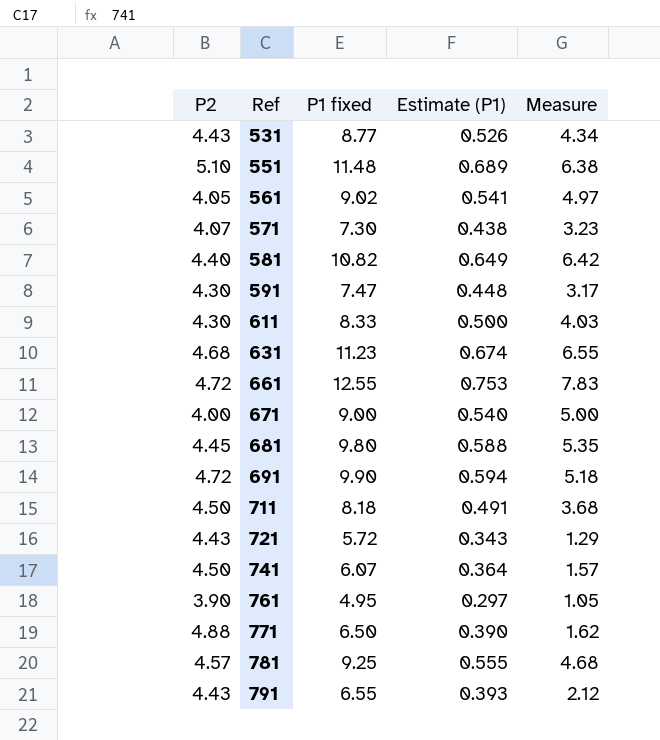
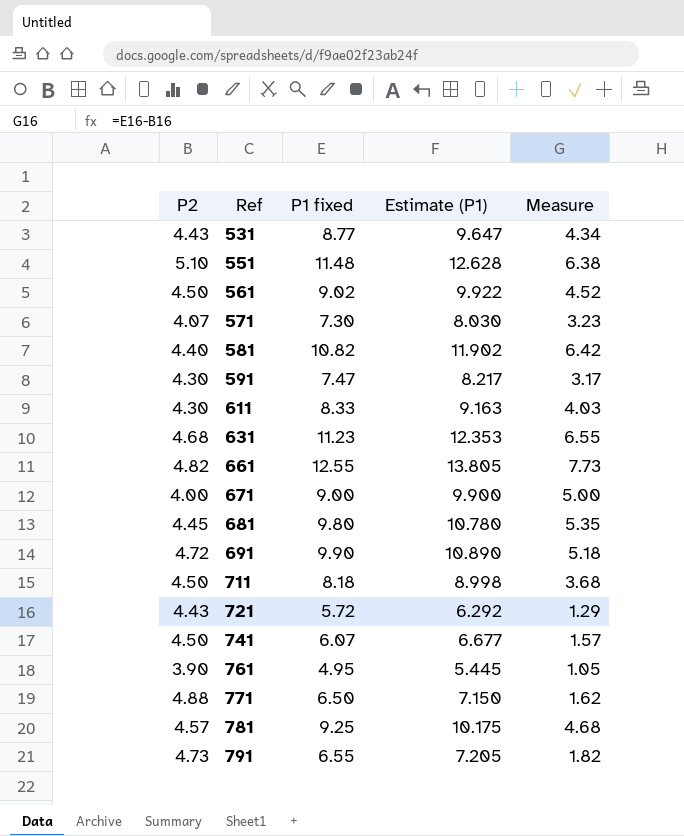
column Estimate (P1) | formula: [P1 fixed] * 0.06 -> [P1 fixed] * 1.1
561 | P2: 4.05 -> 4.50
561 | Measure: 4.97 -> 4.52
661 | P2: 4.72 -> 4.82
661 | Measure: 7.83 -> 7.73
791 | P2: 4.43 -> 4.73
791 | Measure: 2.12 -> 1.82

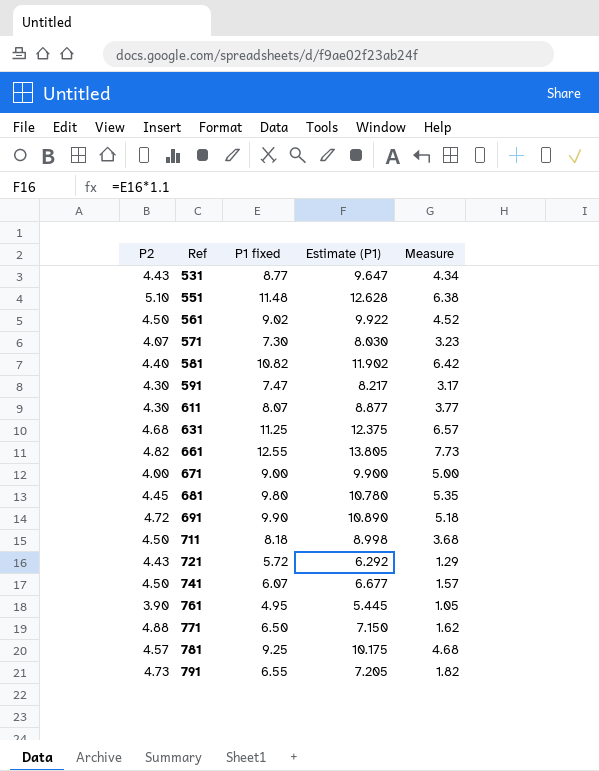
611 | P1 fixed: 8.33 -> 8.07
611 | Estimate (P1): 9.163 -> 8.877
611 | Measure: 4.03 -> 3.77
631 | P1 fixed: 11.23 -> 11.25
631 | Estimate (P1): 12.353 -> 12.375
631 | Measure: 6.55 -> 6.57

